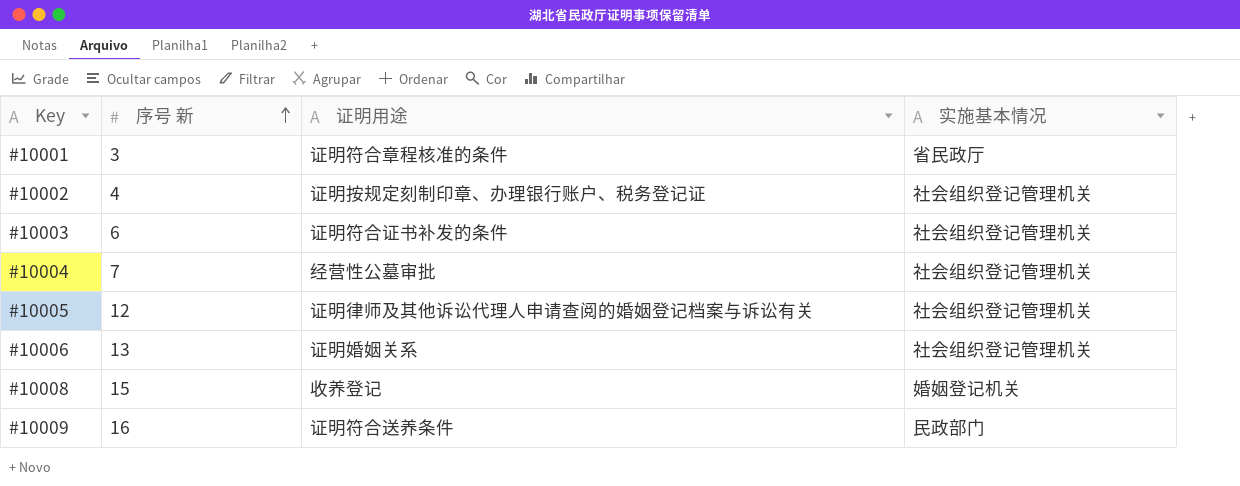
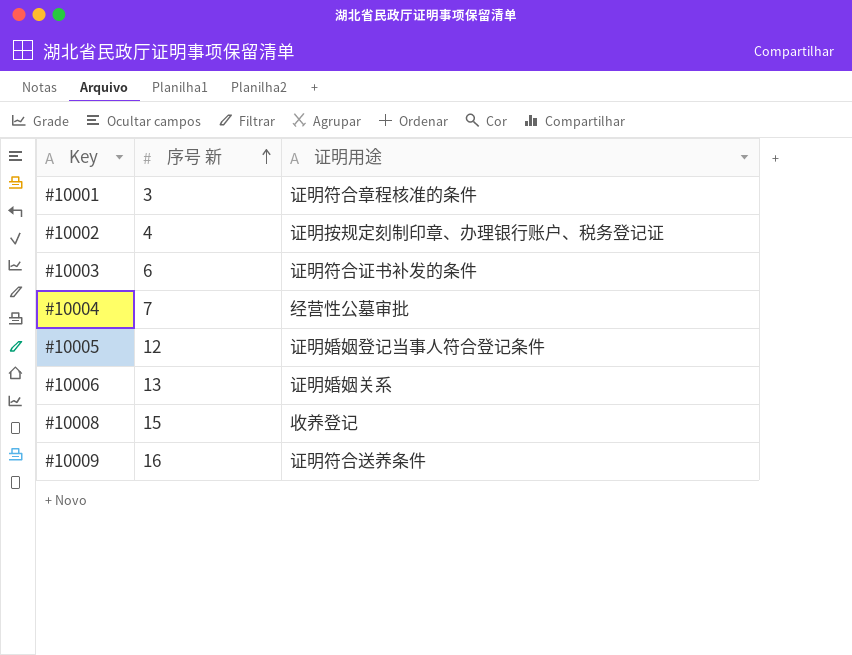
column 实施基本情况 | position: 4 -> none
#10005 | 证明用途: 证明律师及其他诉讼代理人申请查阅的婚姻登记档案与诉讼有关 -> 证明婚姻登记当事人符合登记条件

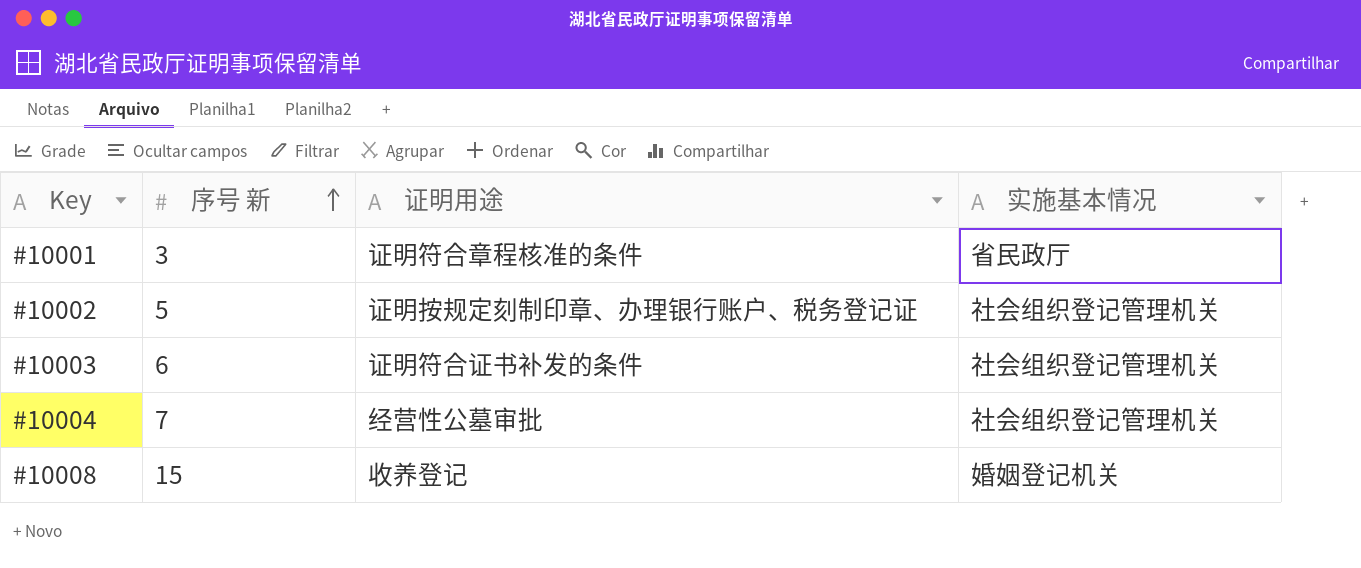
column 实施基本情况 | position: none -> 4
row #10005: 12 | 证明婚姻登记当事人符合登记条件 -> none
row #10006: 13 | 证明婚姻关系 -> none
row #10009: 16 | 证明符合送养条件 -> none
#10002 | 序号 新: 4 -> 5

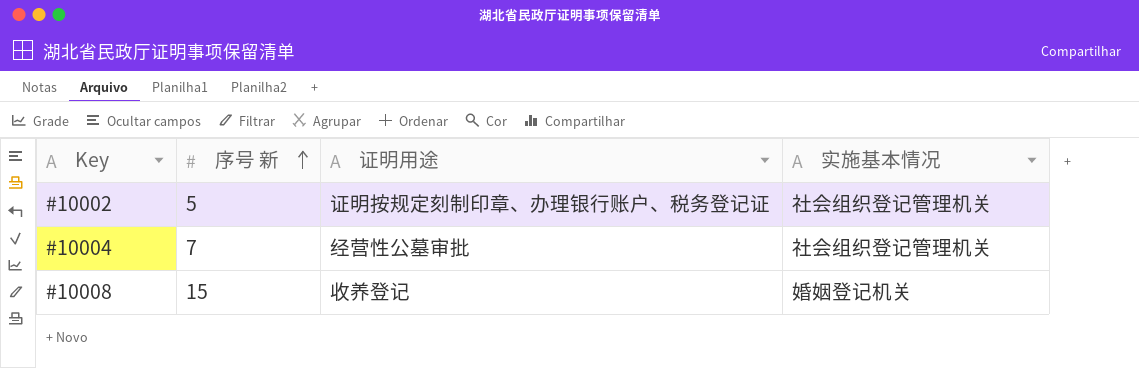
row #10001: 3 | 证明符合章程核准的条件 | 省民政厅 -> none
row #10003: 6 | 证明符合证书补发的条件 | 社会组织登记管理机关 -> none

